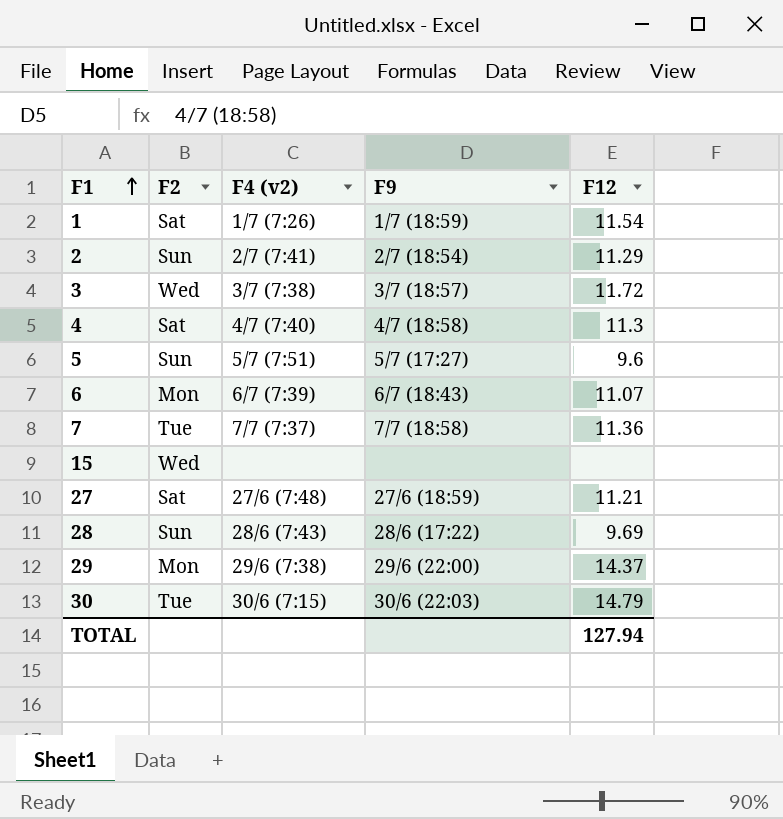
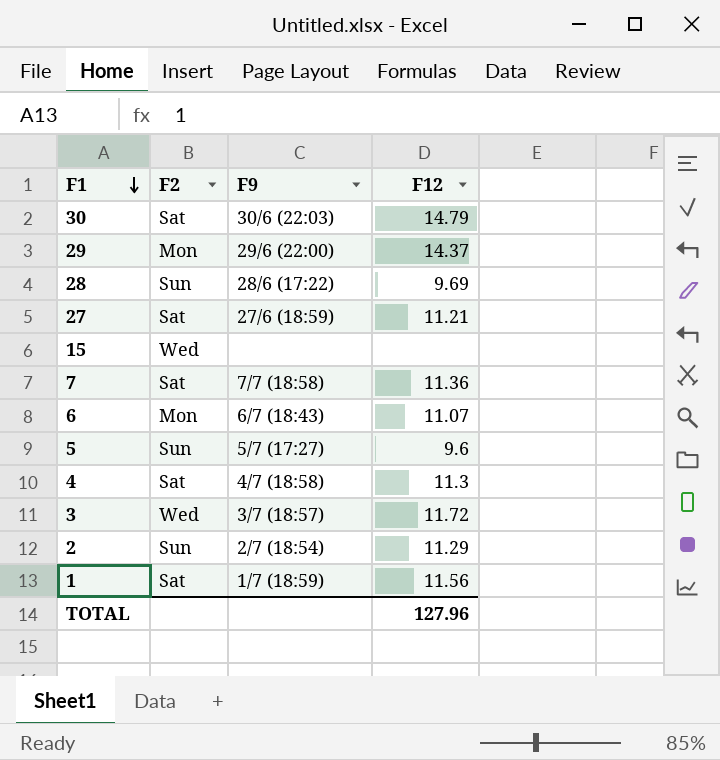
row order: F1 ascending -> F1 descending
column F4 (v2) | position: 3 -> none
30 | F2: Tue -> Sat
7 | F2: Tue -> Sat
1 | F12: 11.54 -> 11.56
TOTAL | F12: 127.94 -> 127.96

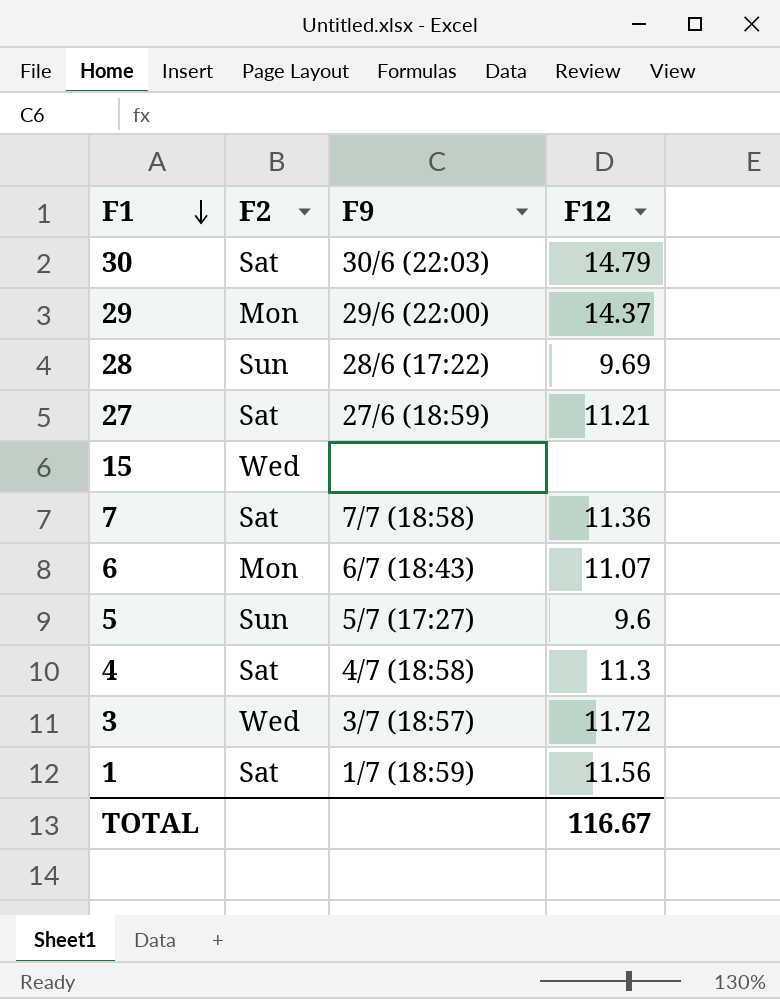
row 2: Sun | 2/7 (18:54) | 11.29 -> none
TOTAL | F12: 127.96 -> 116.67

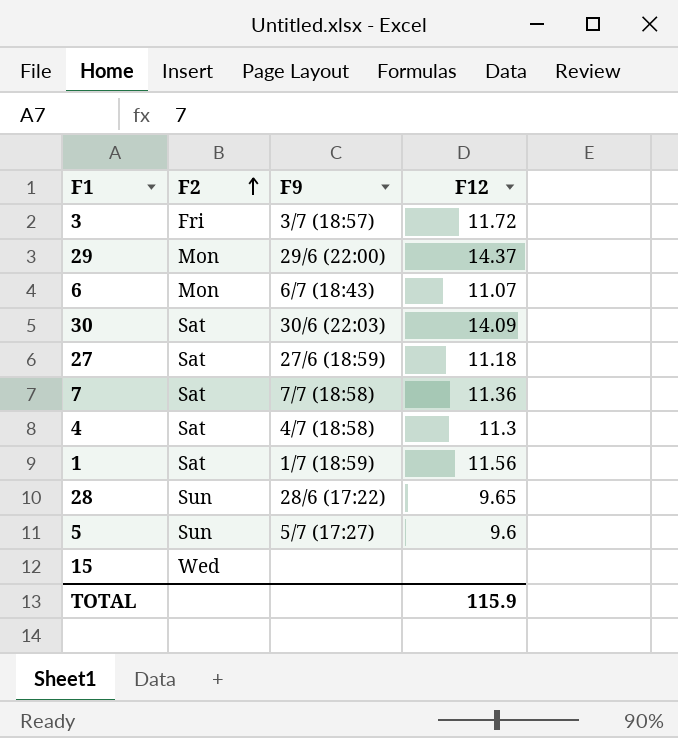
row order: F1 descending -> F2 ascending
3 | F2: Wed -> Fri
30 | F12: 14.79 -> 14.09
27 | F12: 11.21 -> 11.18
28 | F12: 9.69 -> 9.65
TOTAL | F12: 116.67 -> 115.9

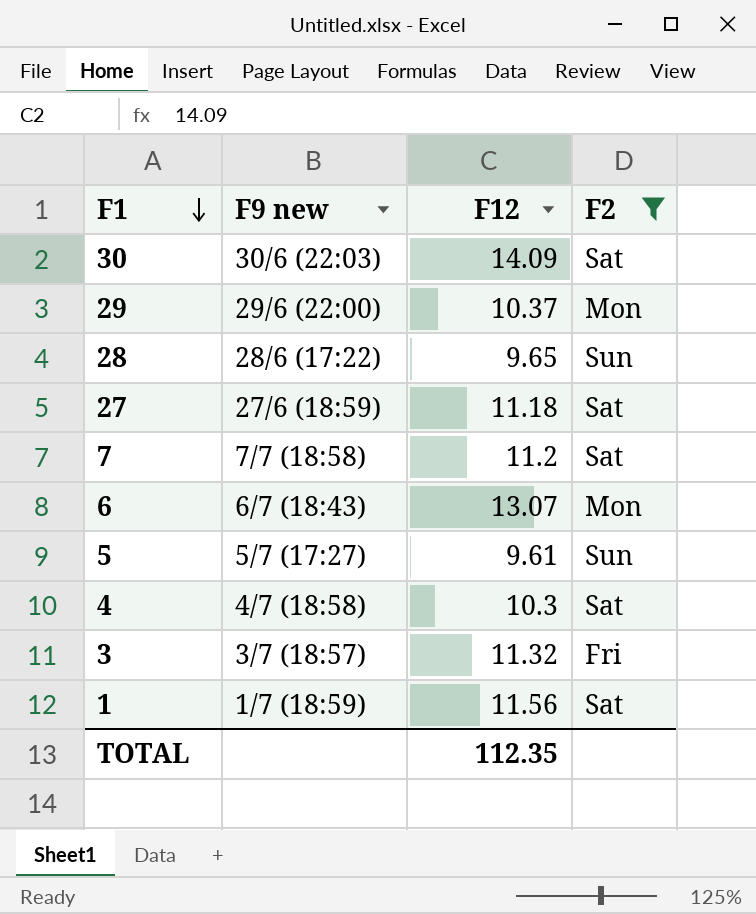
filter: none -> F2 != Wed
row order: F2 ascending -> F1 descending
column name: F9 -> F9 new
column F2 | position: 2 -> 4
29 | F12: 14.37 -> 10.37
7 | F12: 11.36 -> 11.2
6 | F12: 11.07 -> 13.07
5 | F12: 9.6 -> 9.61
4 | F12: 11.3 -> 10.3
3 | F12: 11.72 -> 11.32
TOTAL | F12: 115.9 -> 112.35

